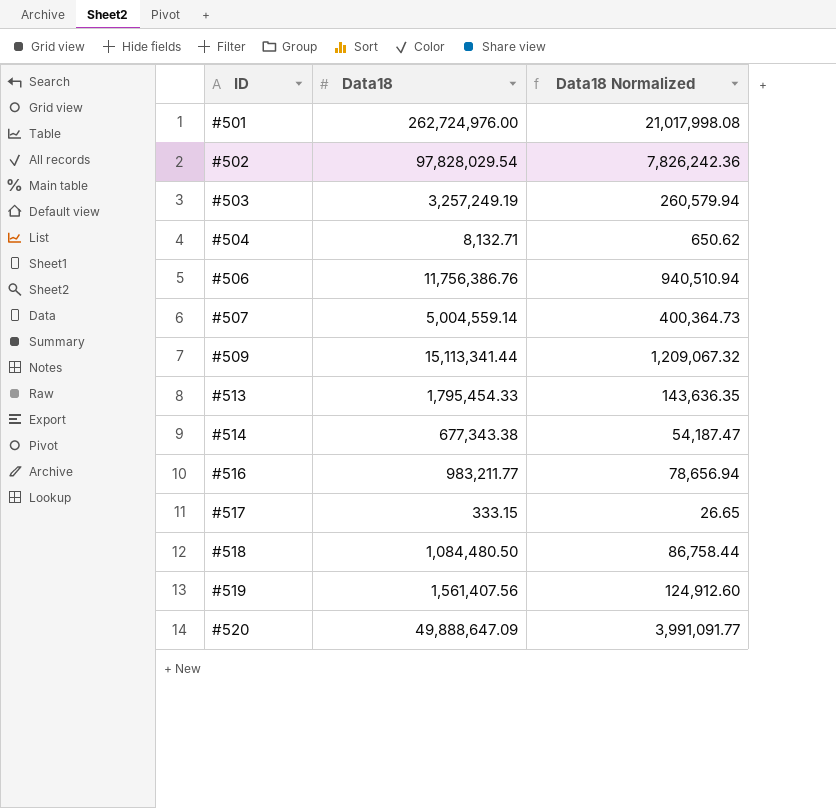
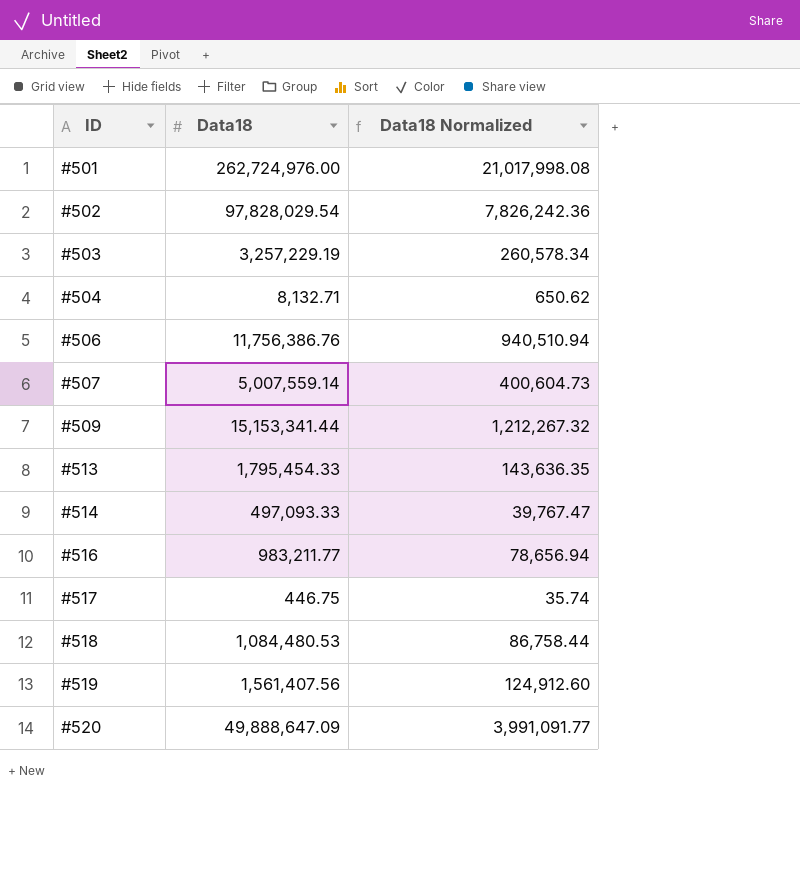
#503 | Data18: 3,257,249.19 -> 3,257,229.19
#503 | Data18 Normalized: 260,579.94 -> 260,578.34
#507 | Data18: 5,004,559.14 -> 5,007,559.14
#507 | Data18 Normalized: 400,364.73 -> 400,604.73
#509 | Data18: 15,113,341.44 -> 15,153,341.44
#509 | Data18 Normalized: 1,209,067.32 -> 1,212,267.32
#514 | Data18: 677,343.38 -> 497,093.33
#514 | Data18 Normalized: 54,187.47 -> 39,767.47
#517 | Data18: 333.15 -> 446.75
#517 | Data18 Normalized: 26.65 -> 35.74
#518 | Data18: 1,084,480.50 -> 1,084,480.53

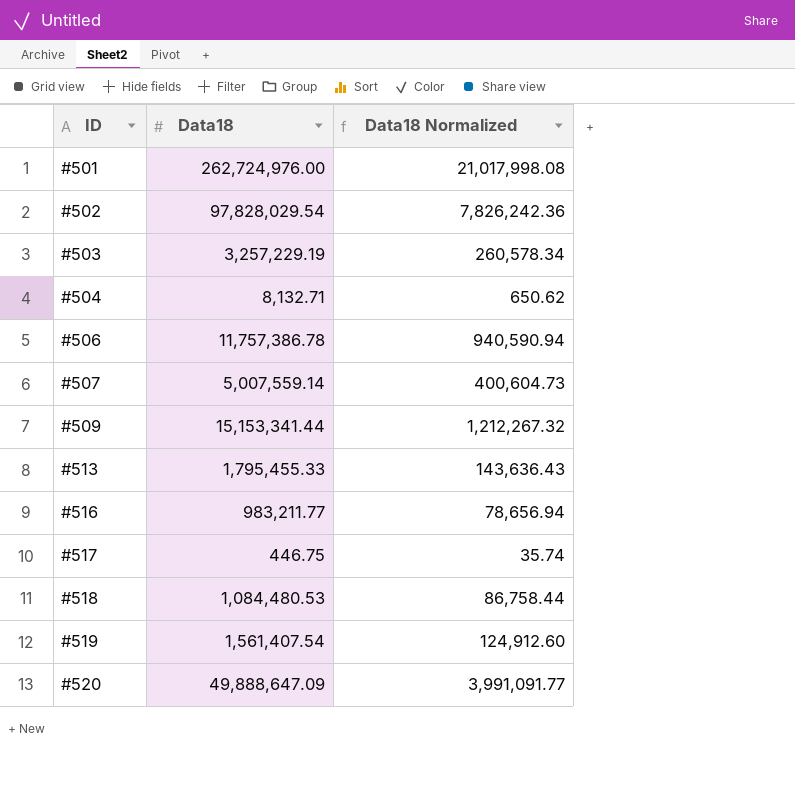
row #514: 497,093.33 | 39,767.47 -> none
#506 | Data18: 11,756,386.76 -> 11,757,386.78
#506 | Data18 Normalized: 940,510.94 -> 940,590.94
#513 | Data18: 1,795,454.33 -> 1,795,455.33
#513 | Data18 Normalized: 143,636.35 -> 143,636.43
#519 | Data18: 1,561,407.56 -> 1,561,407.54

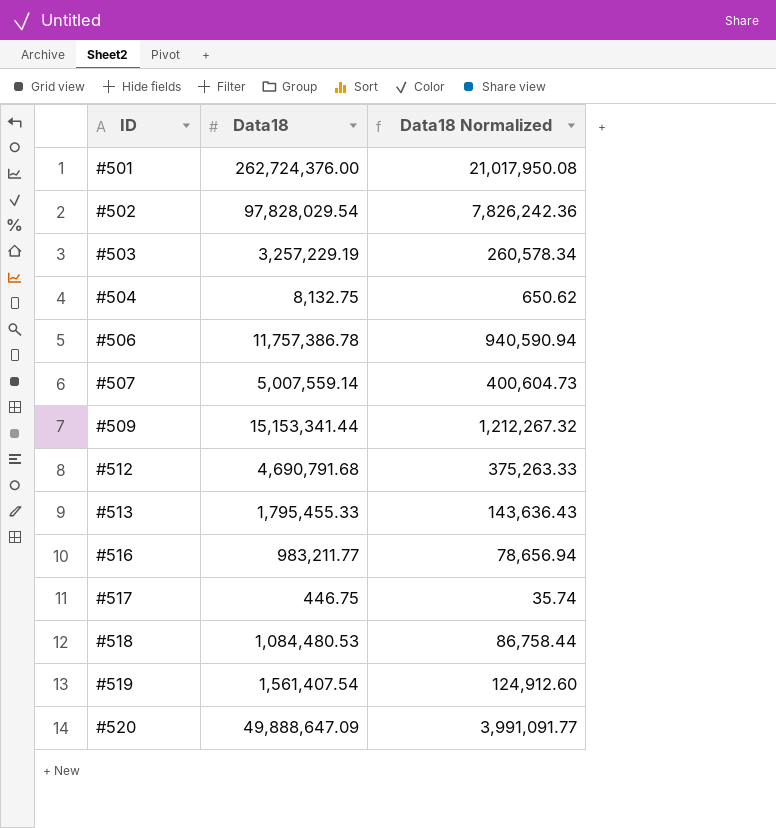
#501 | Data18: 262,724,976.00 -> 262,724,376.00
#501 | Data18 Normalized: 21,017,998.08 -> 21,017,950.08
#504 | Data18: 8,132.71 -> 8,132.75
row #512: none -> 4,690,791.68 | 375,263.33

